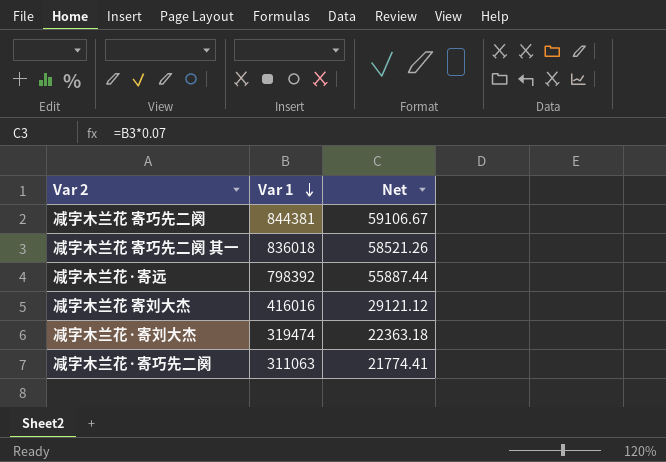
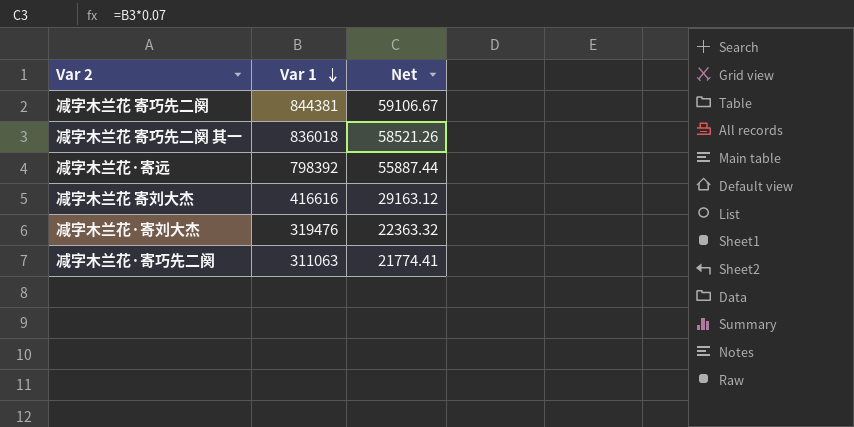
减字木兰花 寄刘大杰 | Var 1: 416016 -> 416616
减字木兰花 寄刘大杰 | Net: 29121.12 -> 29163.12
减字木兰花·寄刘大杰 | Var 1: 319474 -> 319476
减字木兰花·寄刘大杰 | Net: 22363.18 -> 22363.32

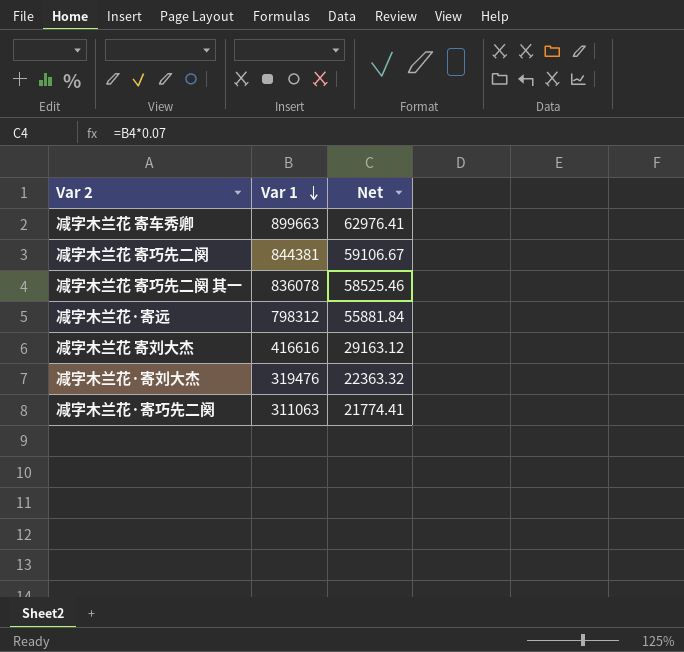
row 减字木兰花 寄车秀卿: none -> 899663 | 62976.41
减字木兰花 寄巧先二阕 其一 | Var 1: 836018 -> 836078
减字木兰花 寄巧先二阕 其一 | Net: 58521.26 -> 58525.46
减字木兰花·寄远 | Var 1: 798392 -> 798312
减字木兰花·寄远 | Net: 55887.44 -> 55881.84

